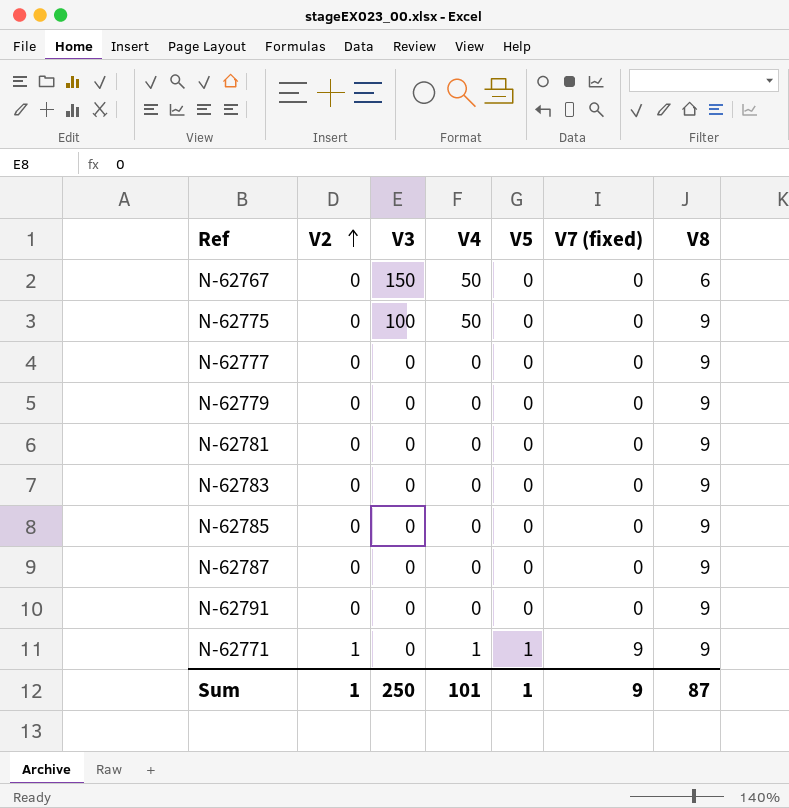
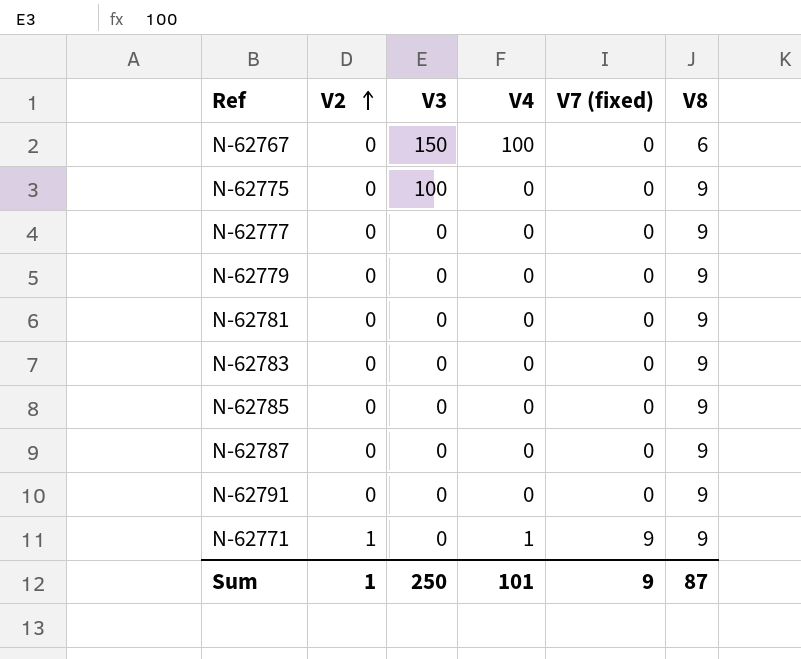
column V5 | position: 5 -> none
N-62767 | V4: 50 -> 100
N-62775 | V4: 50 -> 0

